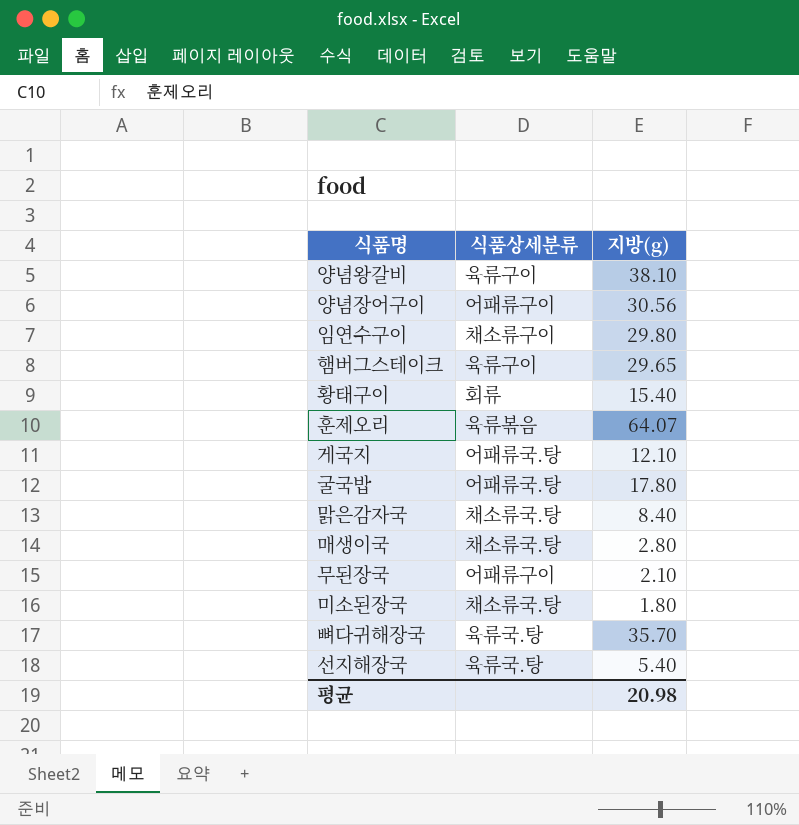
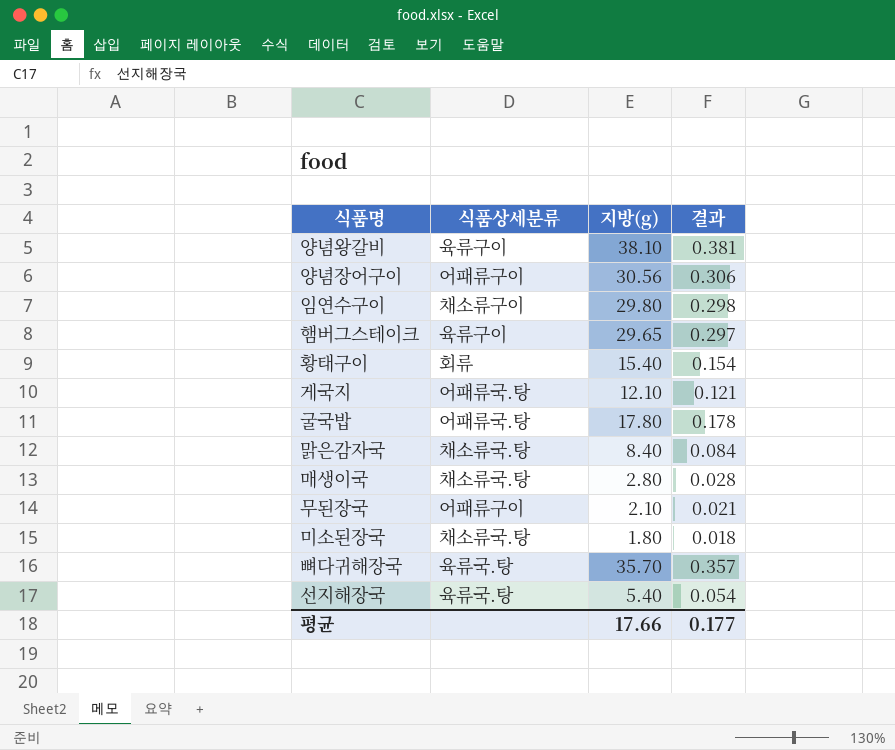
column 결과 | formula: none -> [지방(g)] * 0.01
row 훈제오리: 육류볶음 | 64.07 -> none
평균 | 지방(g): 20.98 -> 17.66

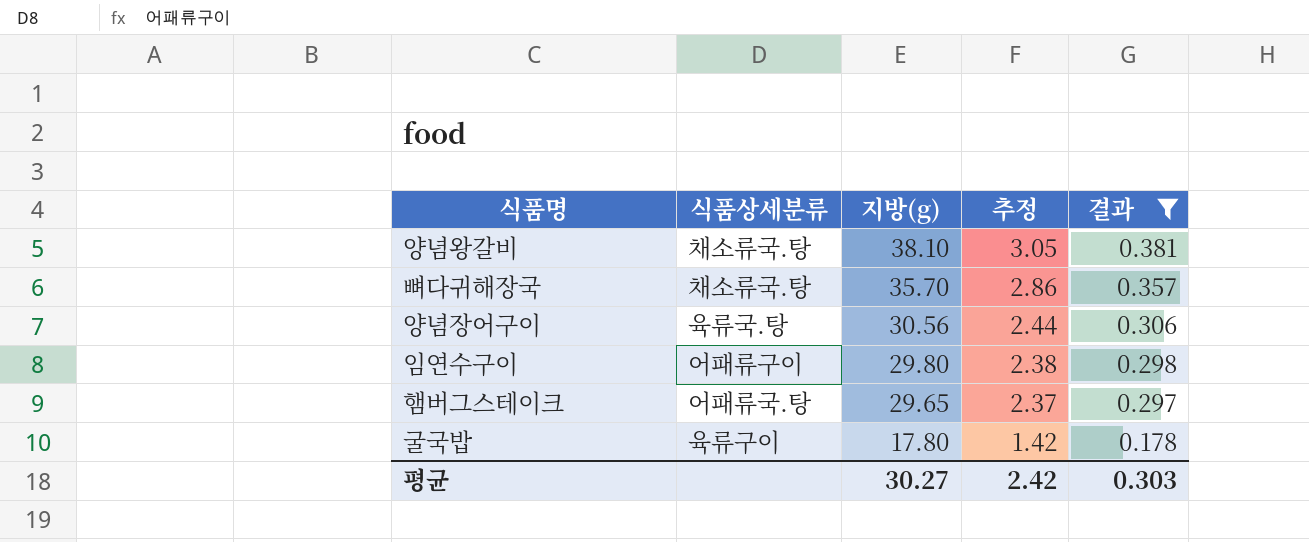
filter: none -> 결과 >= 0.178
row order: none -> 지방(g) descending
column 추정 | formula: none -> [지방(g)] * 0.08
양념왕갈비 | 식품상세분류: 육류구이 -> 채소류국.탕
뼈다귀해장국 | 식품상세분류: 육류국.탕 -> 채소류국.탕
양념장어구이 | 식품상세분류: 어패류구이 -> 육류국.탕
임연수구이 | 식품상세분류: 채소류구이 -> 어패류구이
햄버그스테이크 | 식품상세분류: 육류구이 -> 어패류국.탕
굴국밥 | 식품상세분류: 어패류국.탕 -> 육류구이
평균 | 지방(g): 17.66 -> 30.27
평균 | 결과: 0.177 -> 0.303

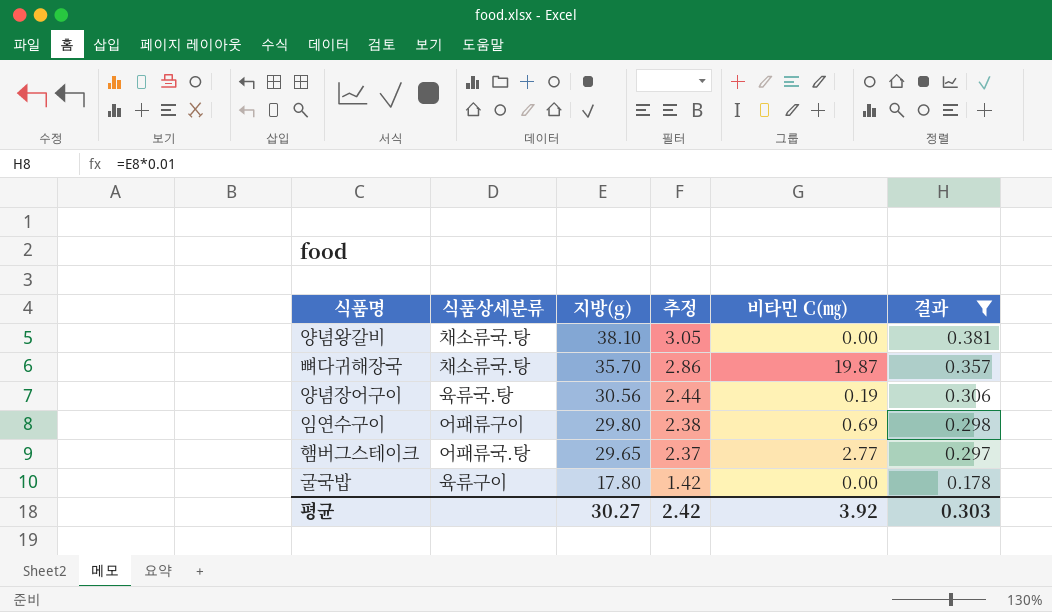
column 비타민 C(㎎) | position: none -> 5

